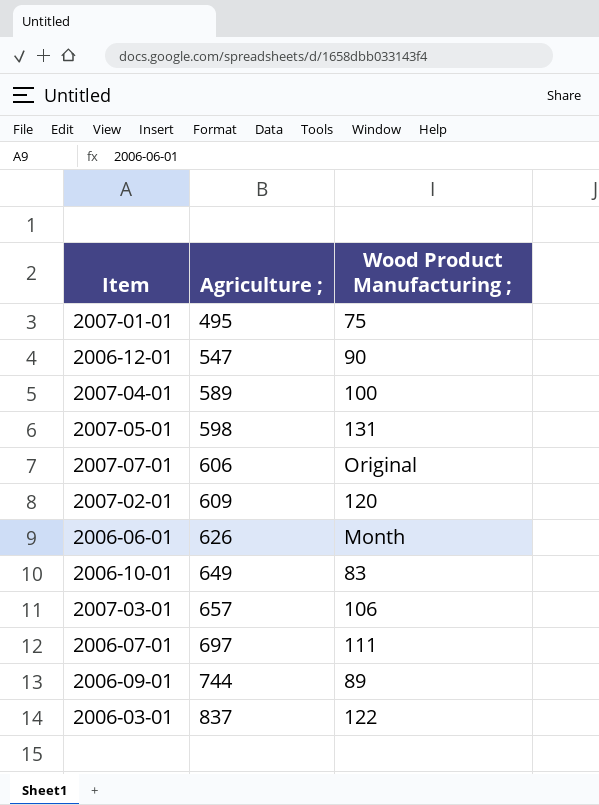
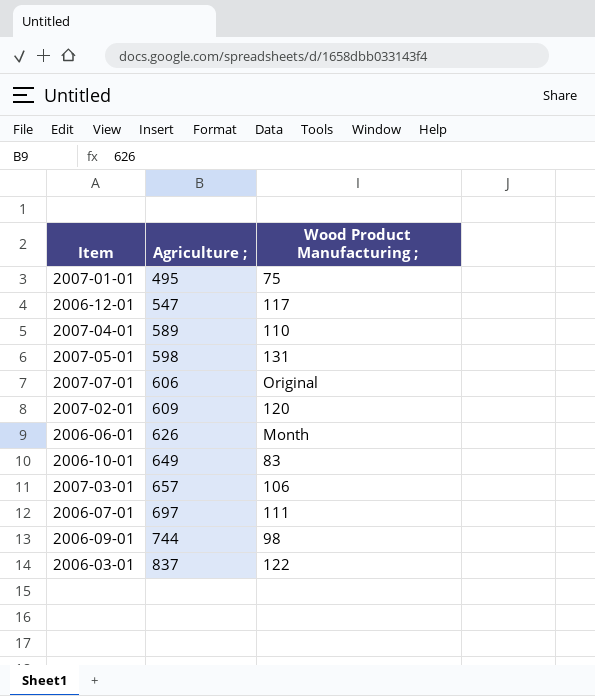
2006-12-01 | Wood Product Manufacturing ;: 90 -> 117
2007-04-01 | Wood Product Manufacturing ;: 100 -> 110
2006-09-01 | Wood Product Manufacturing ;: 89 -> 98

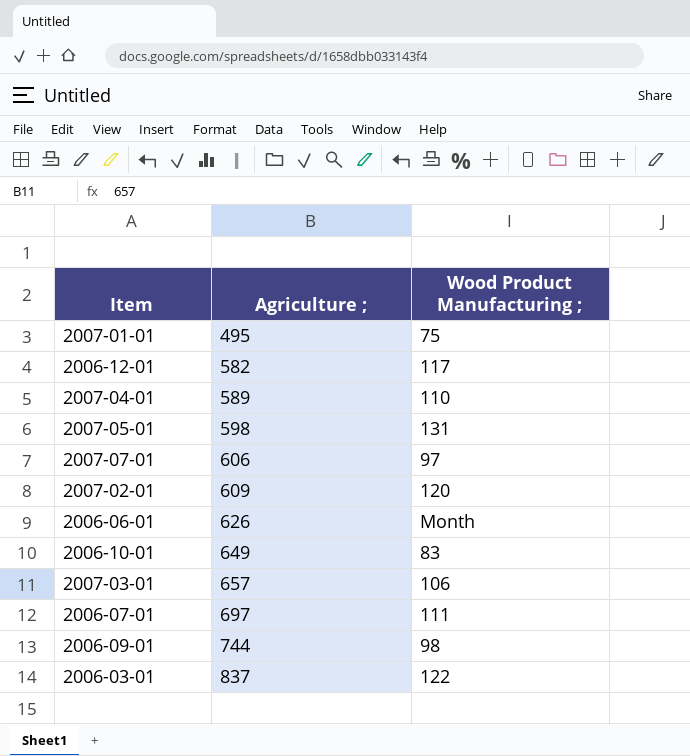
2006-12-01 | Agriculture ;: 547 -> 582
2007-07-01 | Wood Product Manufacturing ;: Original -> 97

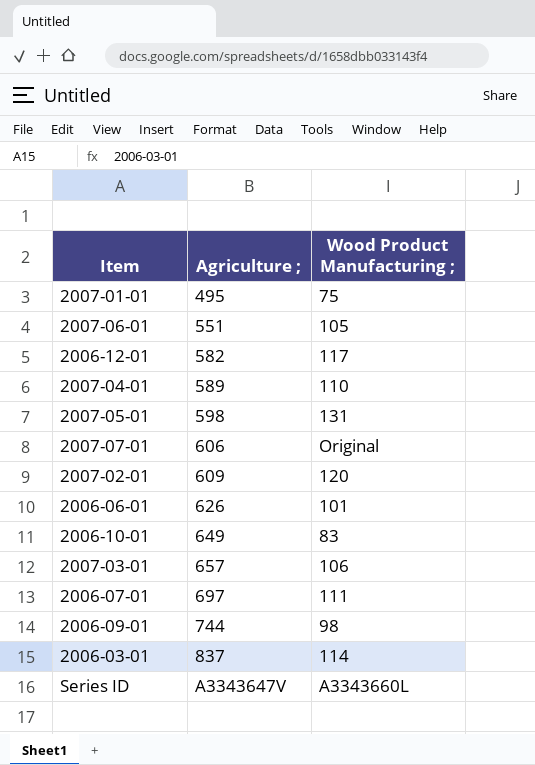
row 2007-06-01: none -> 551 | 105
2007-07-01 | Wood Product Manufacturing ;: 97 -> Original
2006-06-01 | Wood Product Manufacturing ;: Month -> 101
2006-03-01 | Wood Product Manufacturing ;: 122 -> 114
row Series ID: none -> A3343647V | A3343660L

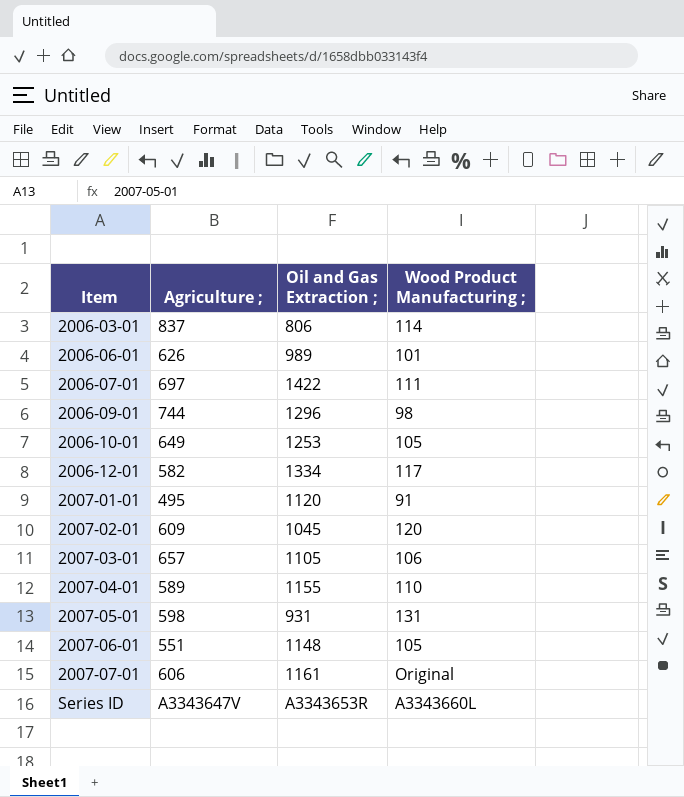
row order: Agriculture ; ascending -> Item ascending
column Oil and Gas Extraction ; | position: none -> 3
2006-10-01 | Wood Product Manufacturing ;: 83 -> 105
2007-01-01 | Wood Product Manufacturing ;: 75 -> 91

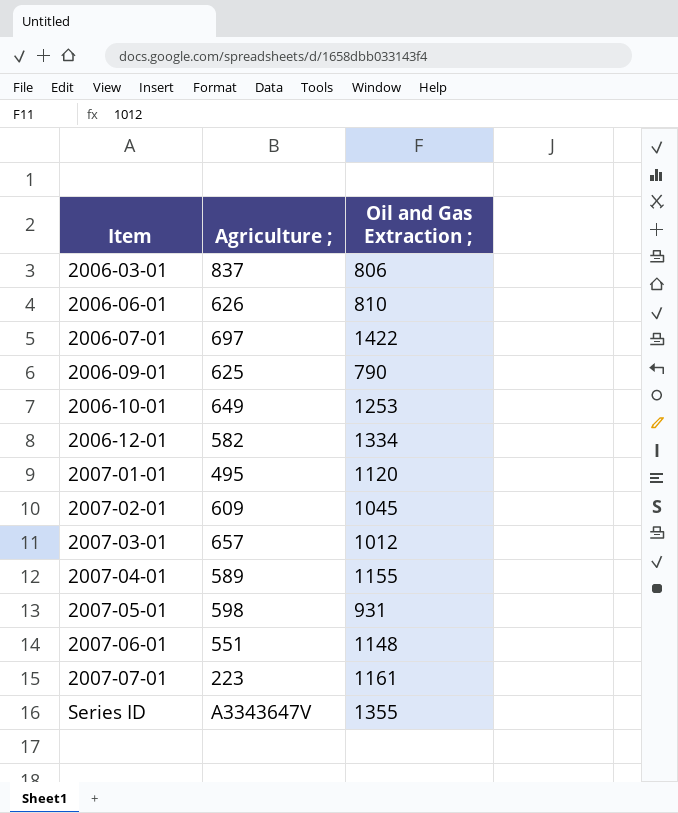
column Wood Product Manufacturing ; | position: 4 -> none
2006-06-01 | Oil and Gas Extraction ;: 989 -> 810
2006-09-01 | Agriculture ;: 744 -> 625
2006-09-01 | Oil and Gas Extraction ;: 1296 -> 790
2007-03-01 | Oil and Gas Extraction ;: 1105 -> 1012
2007-07-01 | Agriculture ;: 606 -> 223
Series ID | Oil and Gas Extraction ;: A3343653R -> 1355

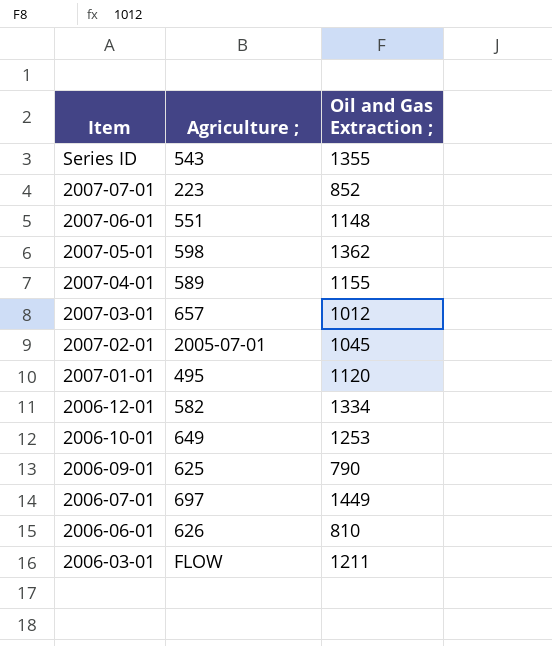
row order: Item ascending -> Item descending
Series ID | Agriculture ;: A3343647V -> 543
2007-07-01 | Oil and Gas Extraction ;: 1161 -> 852
2007-05-01 | Oil and Gas Extraction ;: 931 -> 1362
2007-02-01 | Agriculture ;: 609 -> 2005-07-01
2006-07-01 | Oil and Gas Extraction ;: 1422 -> 1449
2006-03-01 | Agriculture ;: 837 -> FLOW
2006-03-01 | Oil and Gas Extraction ;: 806 -> 1211

